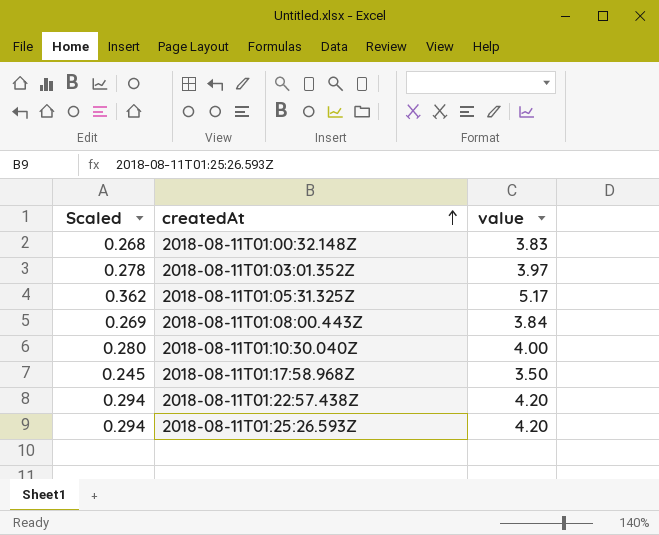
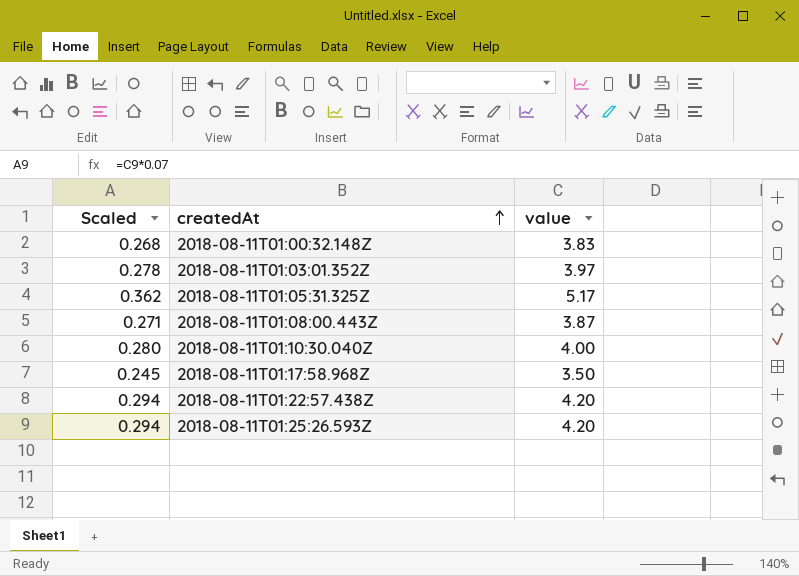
2018-08-11T01:08:00.443Z | Scaled: 0.269 -> 0.271
2018-08-11T01:08:00.443Z | value: 3.84 -> 3.87

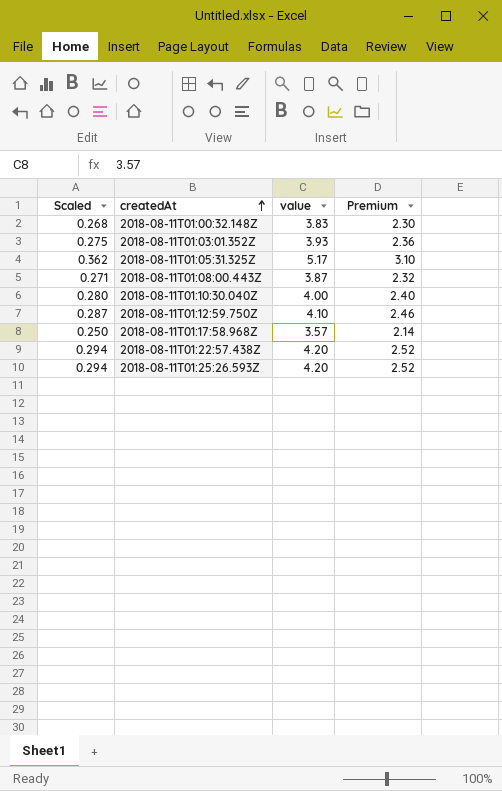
column Premium | formula: none -> [value] * 0.6
2018-08-11T01:03:01.352Z | Scaled: 0.278 -> 0.275
2018-08-11T01:03:01.352Z | value: 3.97 -> 3.93
row 2018-08-11T01:12:59.750Z: none -> 0.287 | 4.10 | 2.46
2018-08-11T01:17:58.968Z | Scaled: 0.245 -> 0.250
2018-08-11T01:17:58.968Z | value: 3.50 -> 3.57

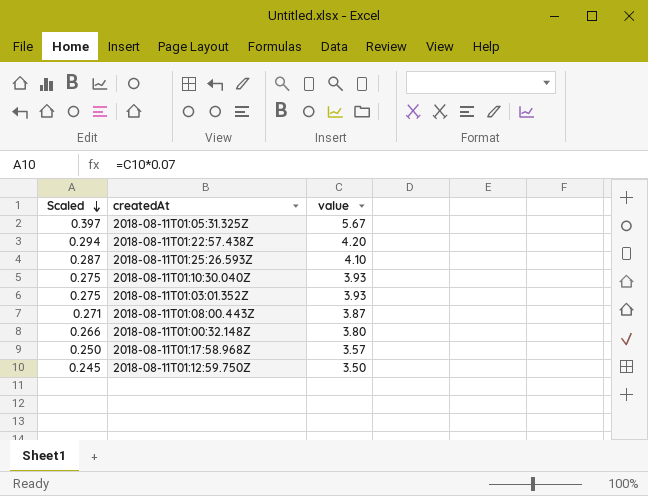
row order: createdAt ascending -> Scaled descending
column Premium | formula: [value] * 0.6 -> none
2018-08-11T01:05:31.325Z | Scaled: 0.362 -> 0.397
2018-08-11T01:05:31.325Z | value: 5.17 -> 5.67
2018-08-11T01:25:26.593Z | Scaled: 0.294 -> 0.287
2018-08-11T01:25:26.593Z | value: 4.20 -> 4.10
2018-08-11T01:10:30.040Z | Scaled: 0.280 -> 0.275
2018-08-11T01:10:30.040Z | value: 4.00 -> 3.93
2018-08-11T01:00:32.148Z | Scaled: 0.268 -> 0.266
2018-08-11T01:00:32.148Z | value: 3.83 -> 3.80
2018-08-11T01:12:59.750Z | Scaled: 0.287 -> 0.245
2018-08-11T01:12:59.750Z | value: 4.10 -> 3.50

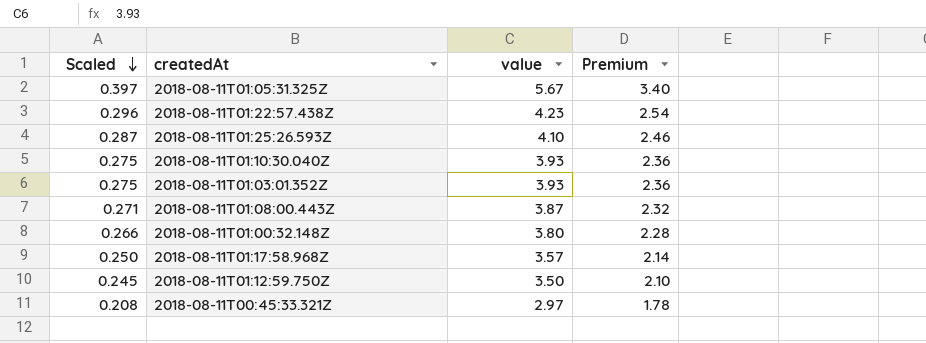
column Premium | formula: none -> [value] * 0.6
2018-08-11T01:22:57.438Z | Scaled: 0.294 -> 0.296
2018-08-11T01:22:57.438Z | value: 4.20 -> 4.23
row 2018-08-11T00:45:33.321Z: none -> 0.208 | 2.97 | 1.78

